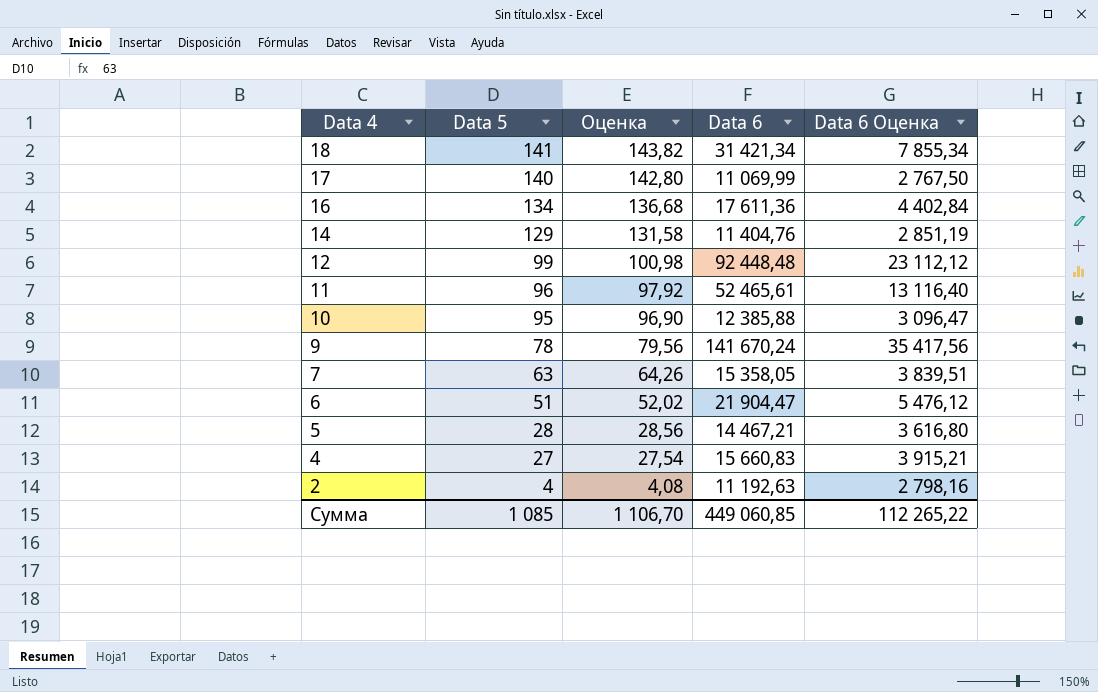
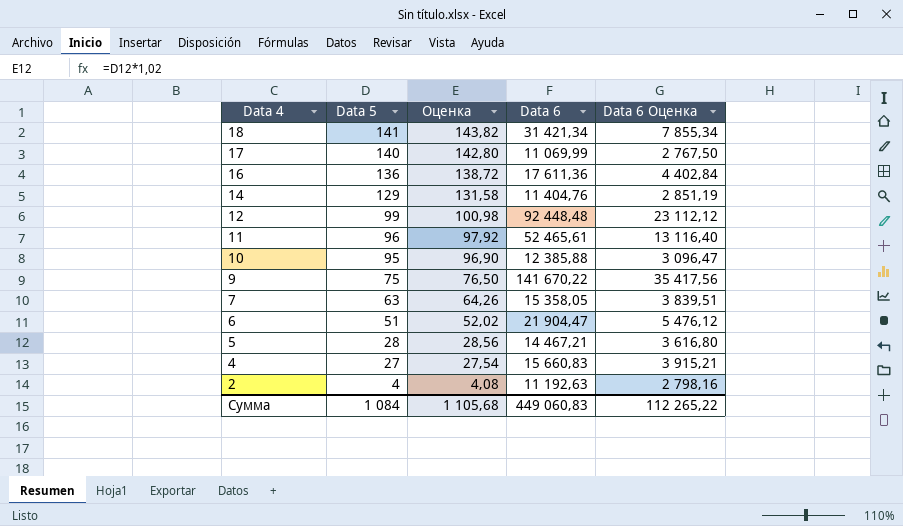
16 | Data 5: 134 -> 136
16 | Оценка: 136,68 -> 138,72
9 | Data 5: 78 -> 75
9 | Оценка: 79,56 -> 76,50
9 | Data 6: 141 670,24 -> 141 670,22
Сумма | Data 5: 1 085 -> 1 084
Сумма | Оценка: 1 106,70 -> 1 105,68
Сумма | Data 6: 449 060,85 -> 449 060,83

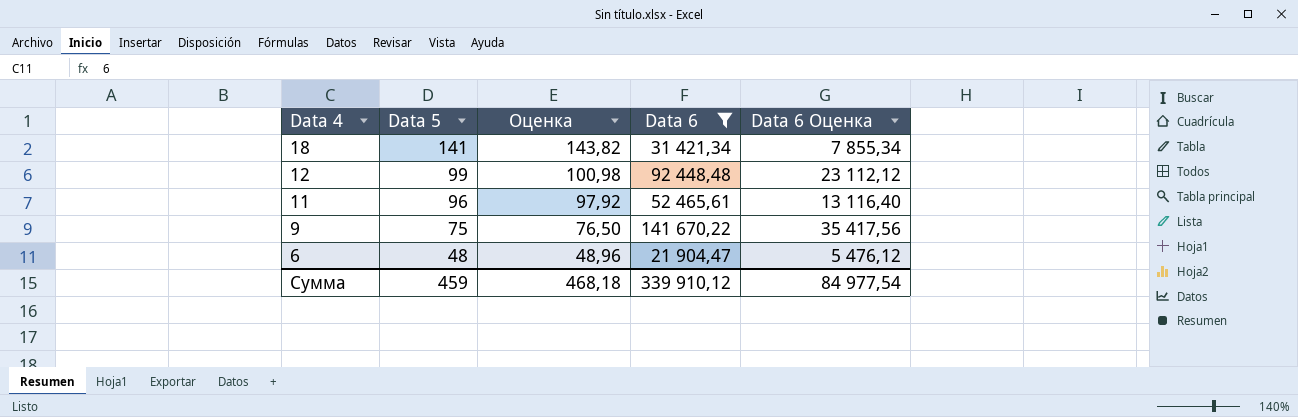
filter: none -> Data 6 >= 21 904,47
6 | Data 5: 51 -> 48
6 | Оценка: 52,02 -> 48,96
Сумма | Data 5: 1 084 -> 459
Сумма | Оценка: 1 105,68 -> 468,18
Сумма | Data 6: 449 060,83 -> 339 910,12
Сумма | Data 6 Оценка: 112 265,22 -> 84 977,54

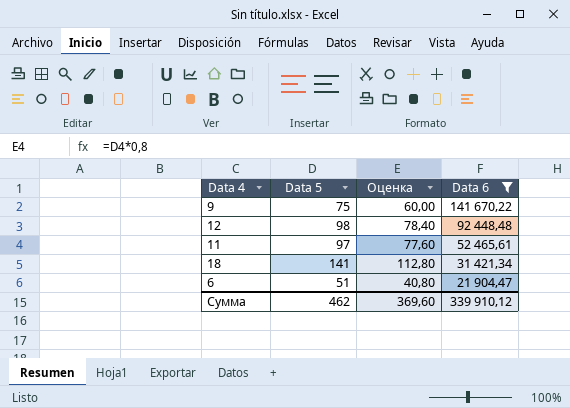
row order: Data 4 descending -> Data 6 descending
column Data 6 Оценка | formula: [Data 6] * 0,25 -> none
column Оценка | formula: [Data 5] * 1,02 -> [Data 5] * 0,8
12 | Data 5: 99 -> 98
11 | Data 5: 96 -> 97
6 | Data 5: 48 -> 51
Сумма | Data 5: 459 -> 462
Сумма | Оценка: 468,18 -> 369,60

